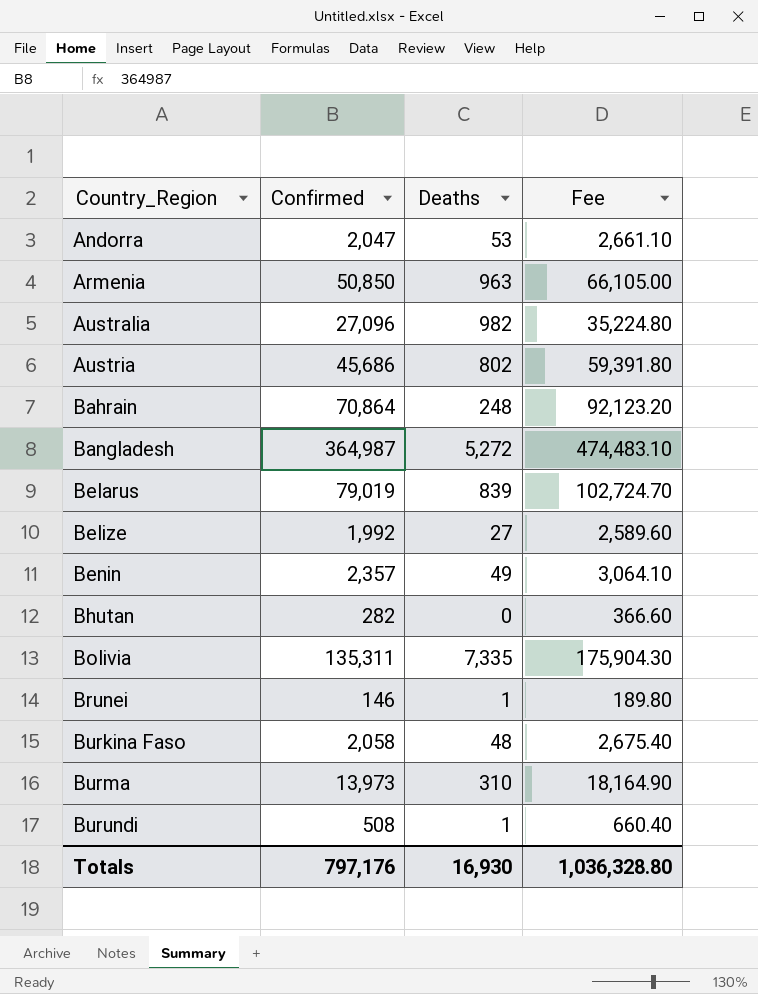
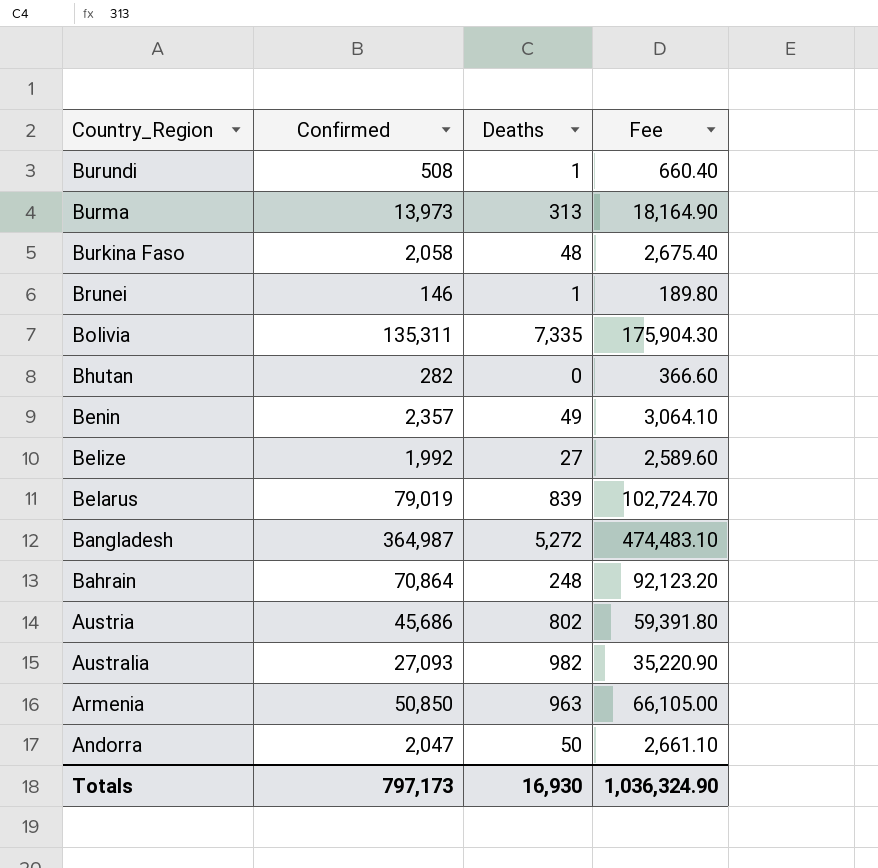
row order: Country_Region ascending -> Country_Region descending
Burma | Deaths: 310 -> 313
Australia | Confirmed: 27,096 -> 27,093
Australia | Fee: 35,224.80 -> 35,220.90
Andorra | Deaths: 53 -> 50
Totals | Confirmed: 797,176 -> 797,173
Totals | Fee: 1,036,328.80 -> 1,036,324.90

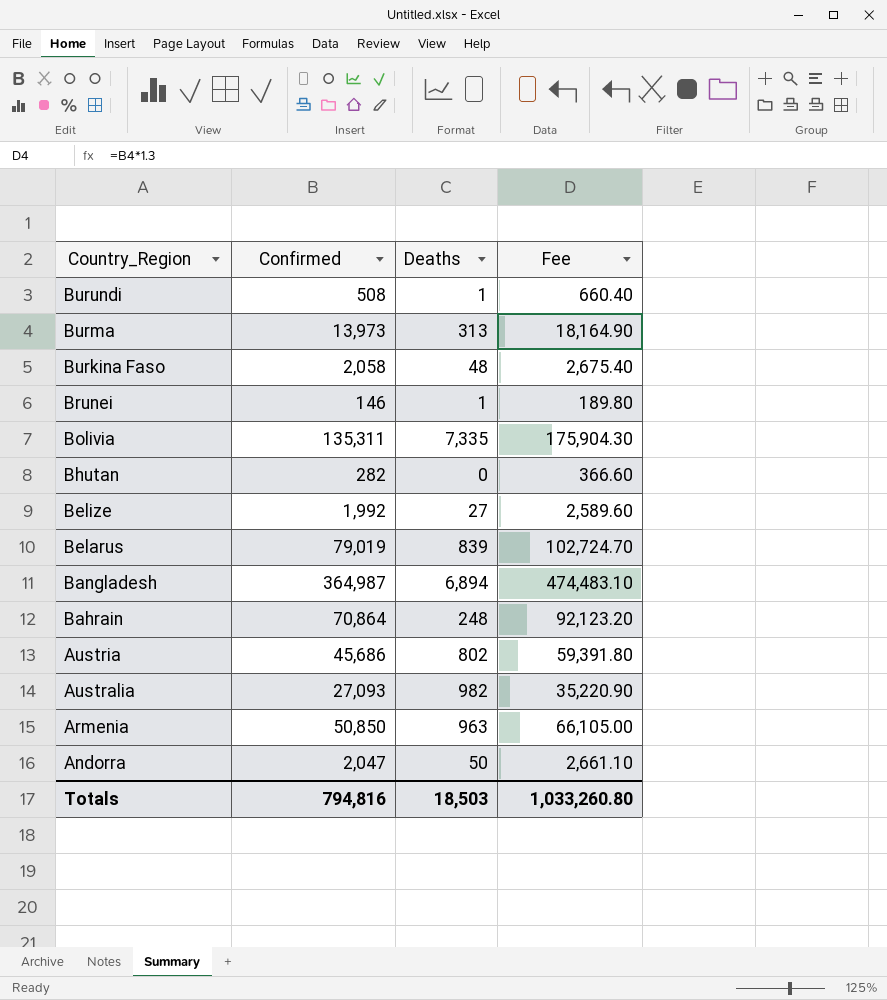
row Benin: 2,357 | 49 | 3,064.10 -> none
Bangladesh | Deaths: 5,272 -> 6,894
Totals | Confirmed: 797,173 -> 794,816
Totals | Deaths: 16,930 -> 18,503
Totals | Fee: 1,036,324.90 -> 1,033,260.80

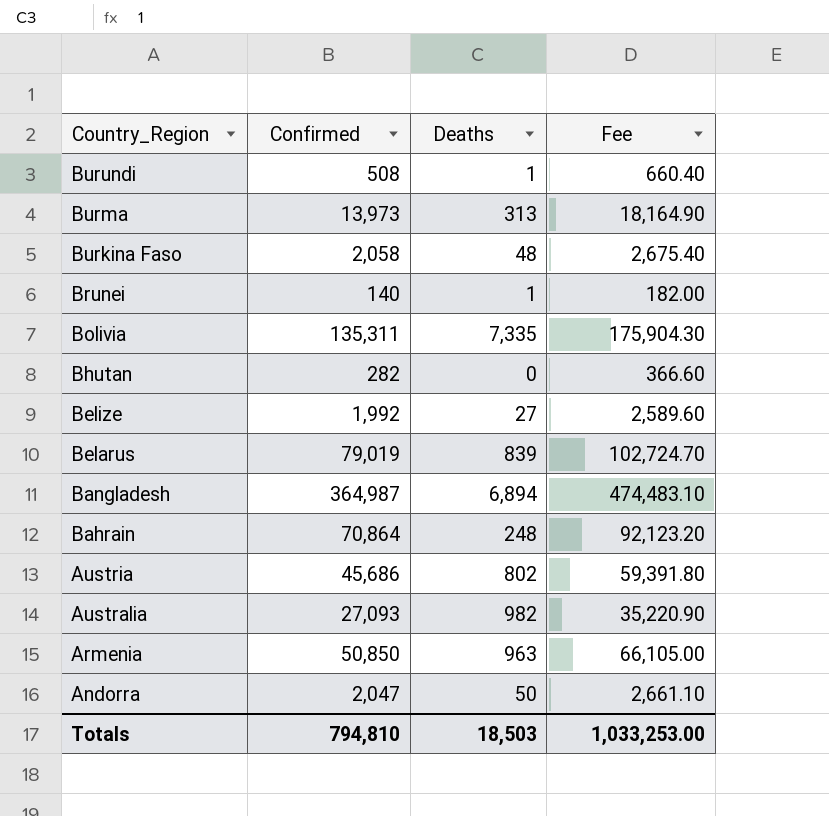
Brunei | Confirmed: 146 -> 140
Brunei | Fee: 189.80 -> 182.00
Totals | Confirmed: 794,816 -> 794,810
Totals | Fee: 1,033,260.80 -> 1,033,253.00

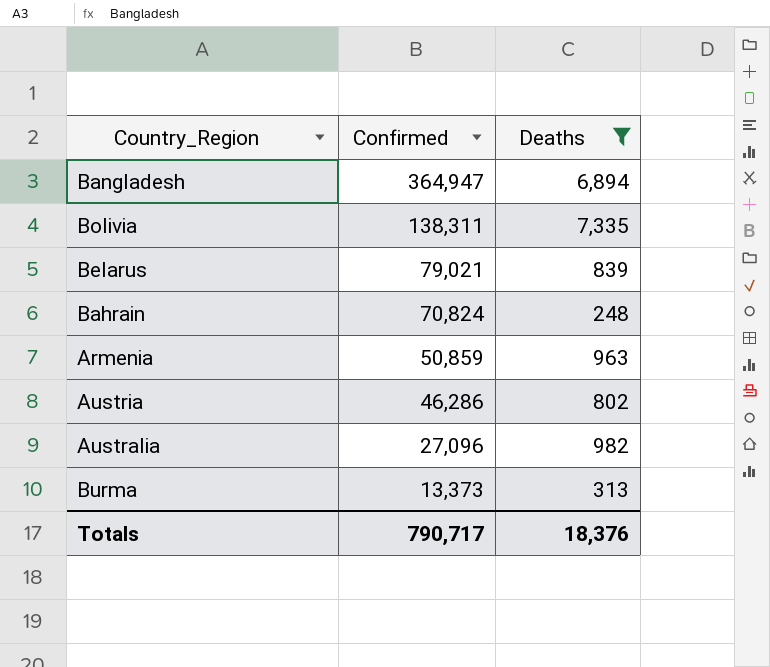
filter: none -> Deaths >= 248
row order: Country_Region descending -> Confirmed descending
column Fee | formula: [Confirmed] * 1.3 -> none
Bangladesh | Confirmed: 364,987 -> 364,947
Bolivia | Confirmed: 135,311 -> 138,311
Belarus | Confirmed: 79,019 -> 79,021
Bahrain | Confirmed: 70,864 -> 70,824
Armenia | Confirmed: 50,850 -> 50,859
Austria | Confirmed: 45,686 -> 46,286
Australia | Confirmed: 27,093 -> 27,096
Burma | Confirmed: 13,973 -> 13,373
Totals | Confirmed: 794,810 -> 790,717
Totals | Deaths: 18,503 -> 18,376

